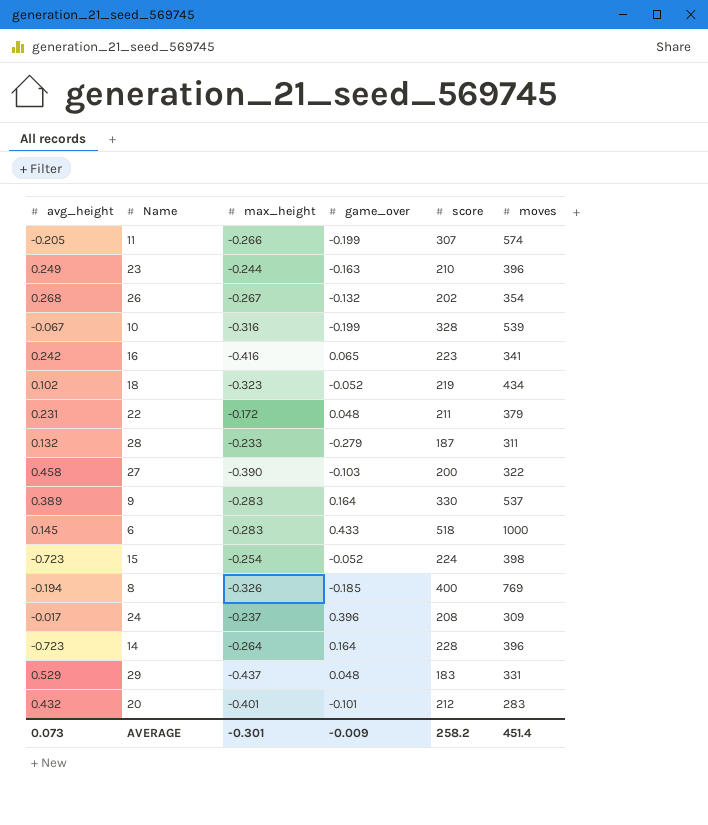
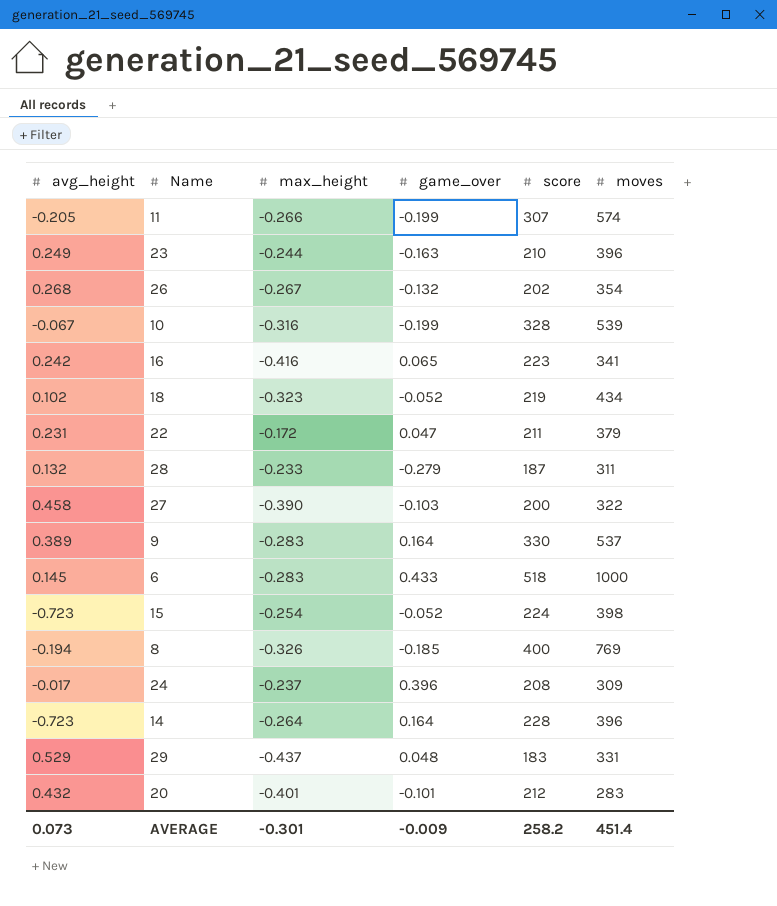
22 | game_over: 0.048 -> 0.047

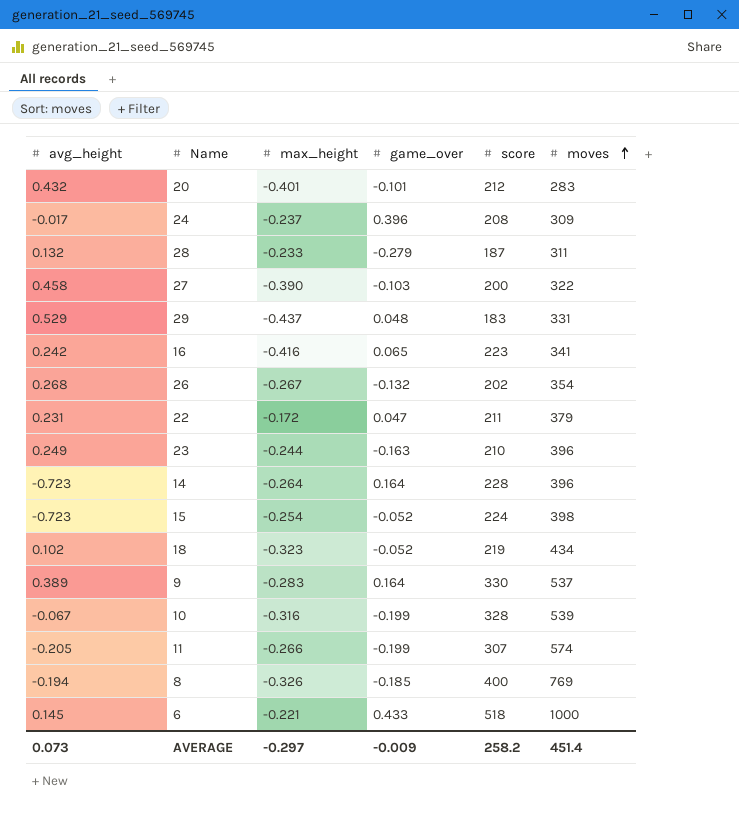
row order: none -> moves ascending
6 | max_height: -0.283 -> -0.221
AVERAGE | max_height: -0.301 -> -0.297

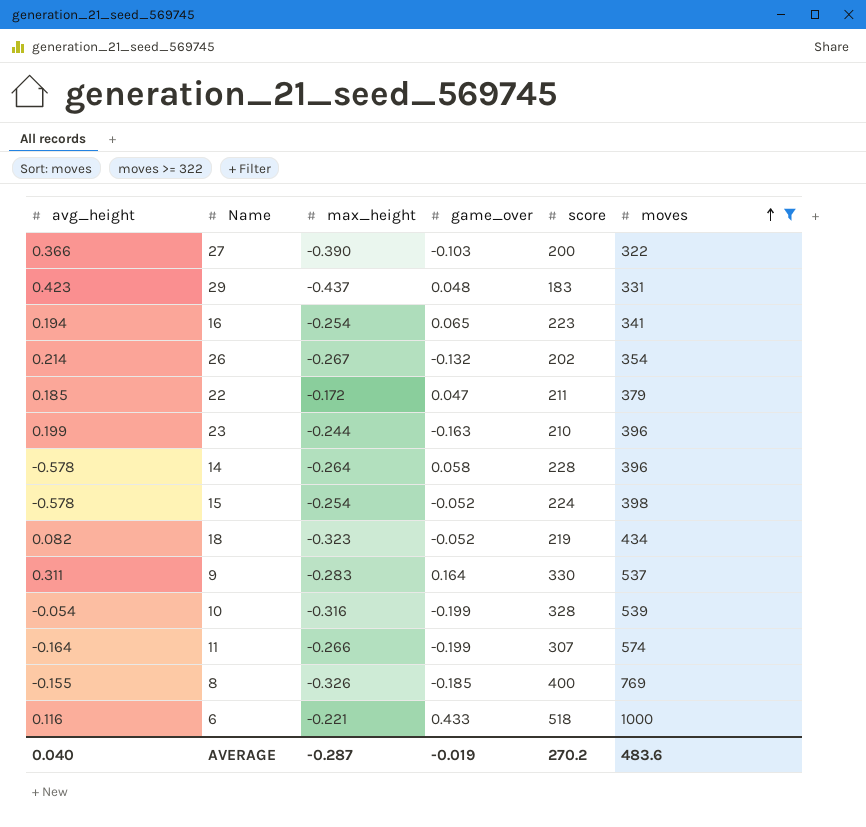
filter: none -> moves >= 322
27 | avg_height: 0.458 -> 0.366
29 | avg_height: 0.529 -> 0.423
16 | avg_height: 0.242 -> 0.194
16 | max_height: -0.416 -> -0.254
26 | avg_height: 0.268 -> 0.214
22 | avg_height: 0.231 -> 0.185
23 | avg_height: 0.249 -> 0.199
14 | avg_height: -0.723 -> -0.578
14 | game_over: 0.164 -> 0.058
15 | avg_height: -0.723 -> -0.578
18 | avg_height: 0.102 -> 0.082
9 | avg_height: 0.389 -> 0.311
10 | avg_height: -0.067 -> -0.054
11 | avg_height: -0.205 -> -0.164
8 | avg_height: -0.194 -> -0.155
6 | avg_height: 0.145 -> 0.116
AVERAGE | avg_height: 0.073 -> 0.040
AVERAGE | max_height: -0.297 -> -0.287
AVERAGE | game_over: -0.009 -> -0.019
AVERAGE | score: 258.2 -> 270.2
AVERAGE | moves: 451.4 -> 483.6

